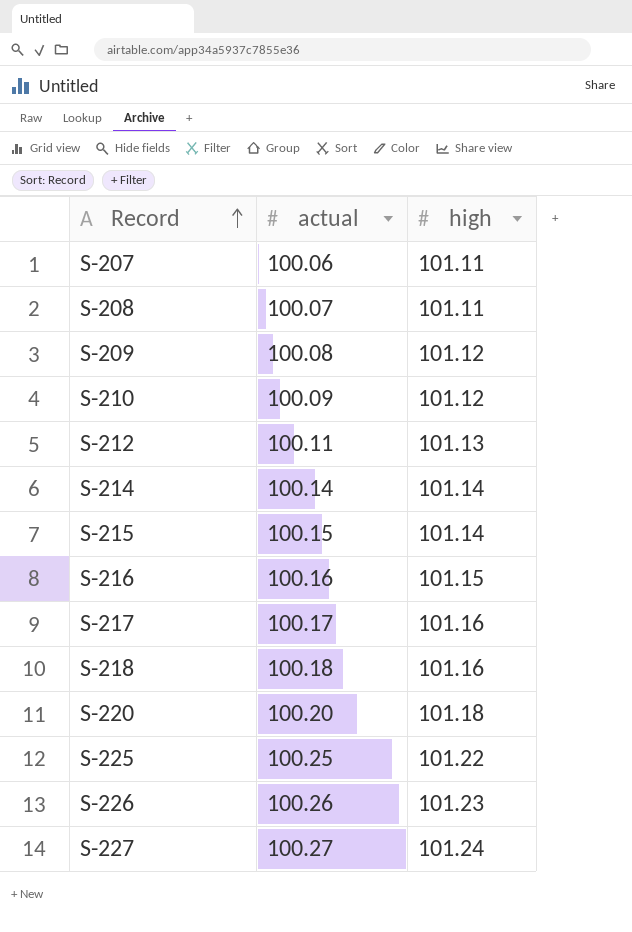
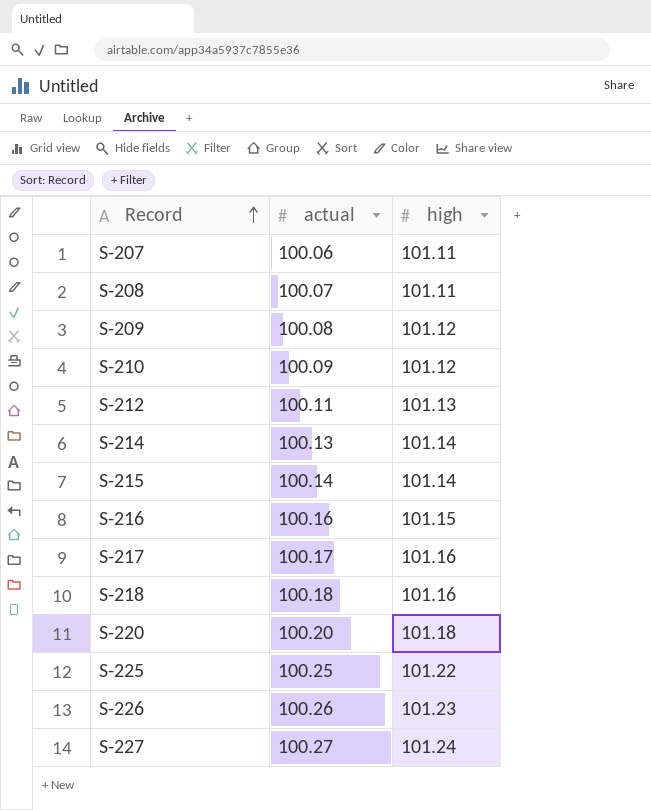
S-214 | actual: 100.14 -> 100.13
S-215 | actual: 100.15 -> 100.14

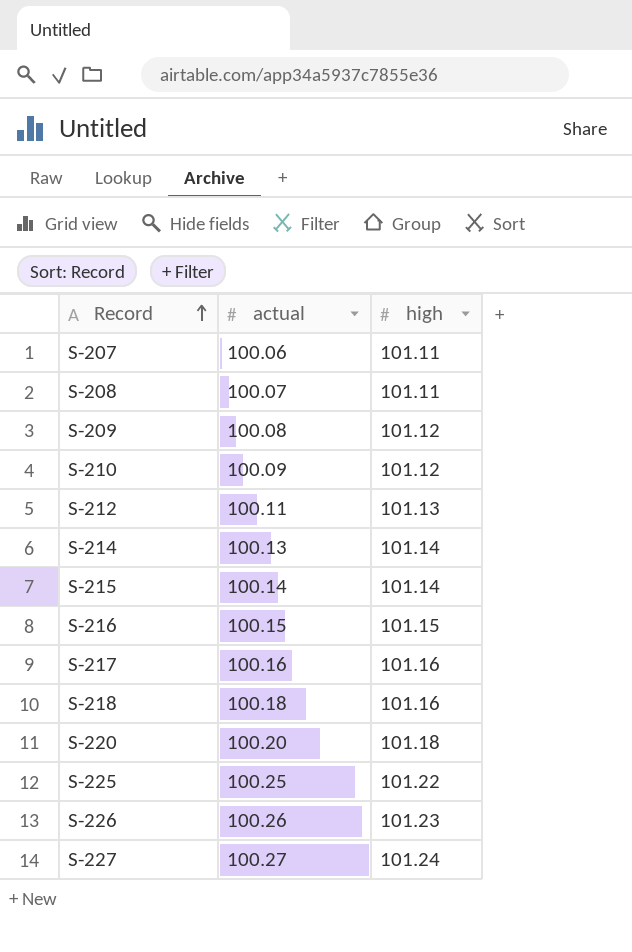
S-216 | actual: 100.16 -> 100.15
S-217 | actual: 100.17 -> 100.16

